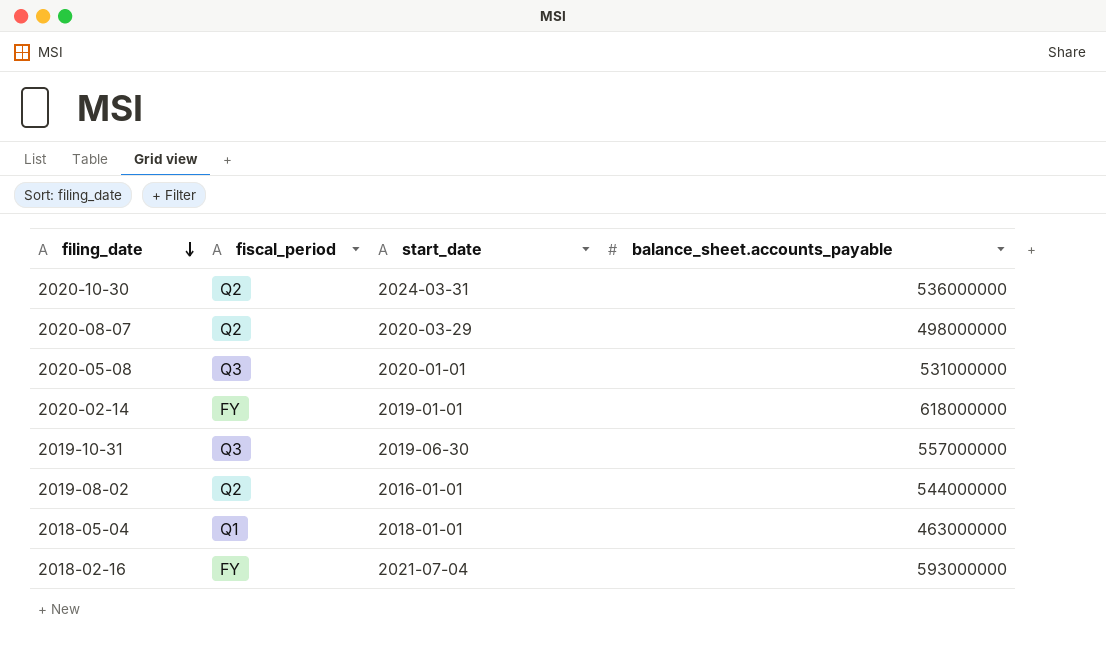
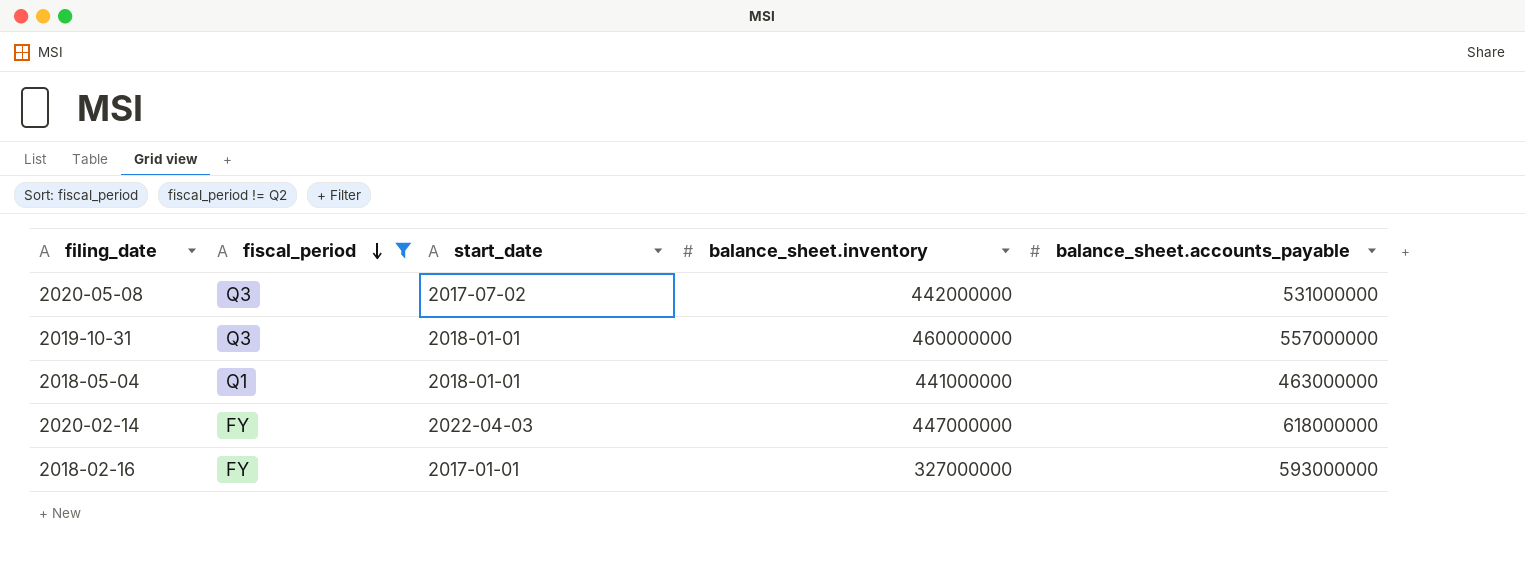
filter: none -> fiscal_period != Q2
row order: filing_date descending -> fiscal_period descending
column balance_sheet.inventory | position: none -> 4
2020-05-08 | start_date: 2020-01-01 -> 2017-07-02
2019-10-31 | start_date: 2019-06-30 -> 2018-01-01
2020-02-14 | start_date: 2019-01-01 -> 2022-04-03
2018-02-16 | start_date: 2021-07-04 -> 2017-01-01

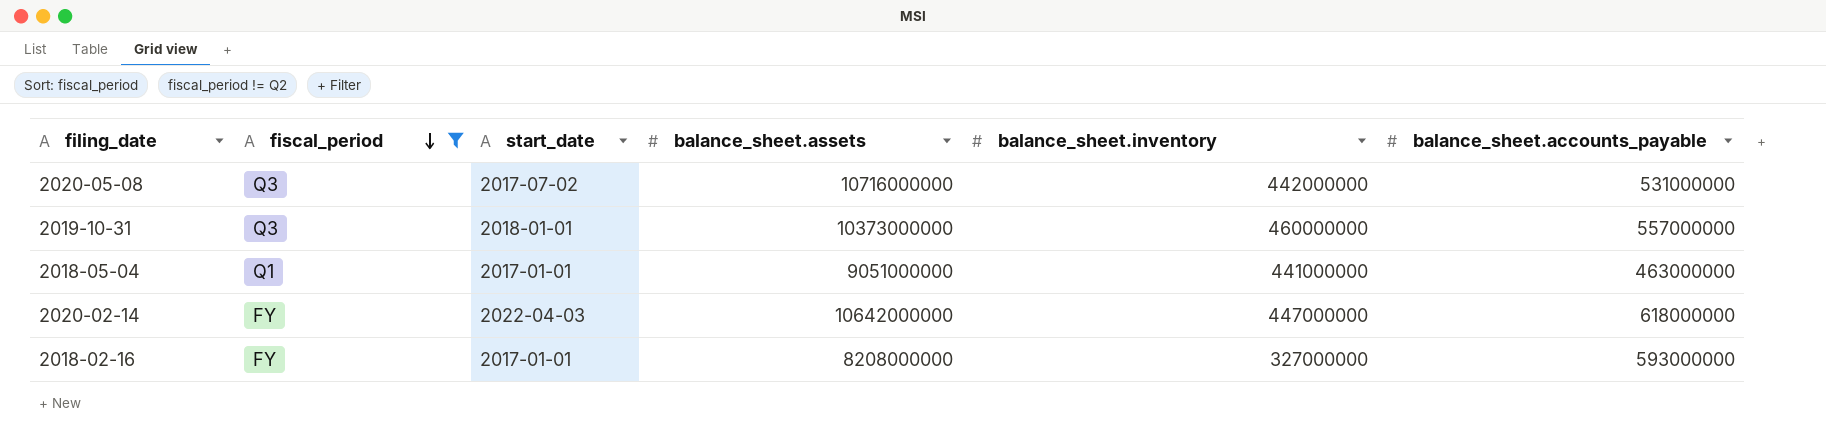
column balance_sheet.assets | position: none -> 4
2018-05-04 | start_date: 2018-01-01 -> 2017-01-01

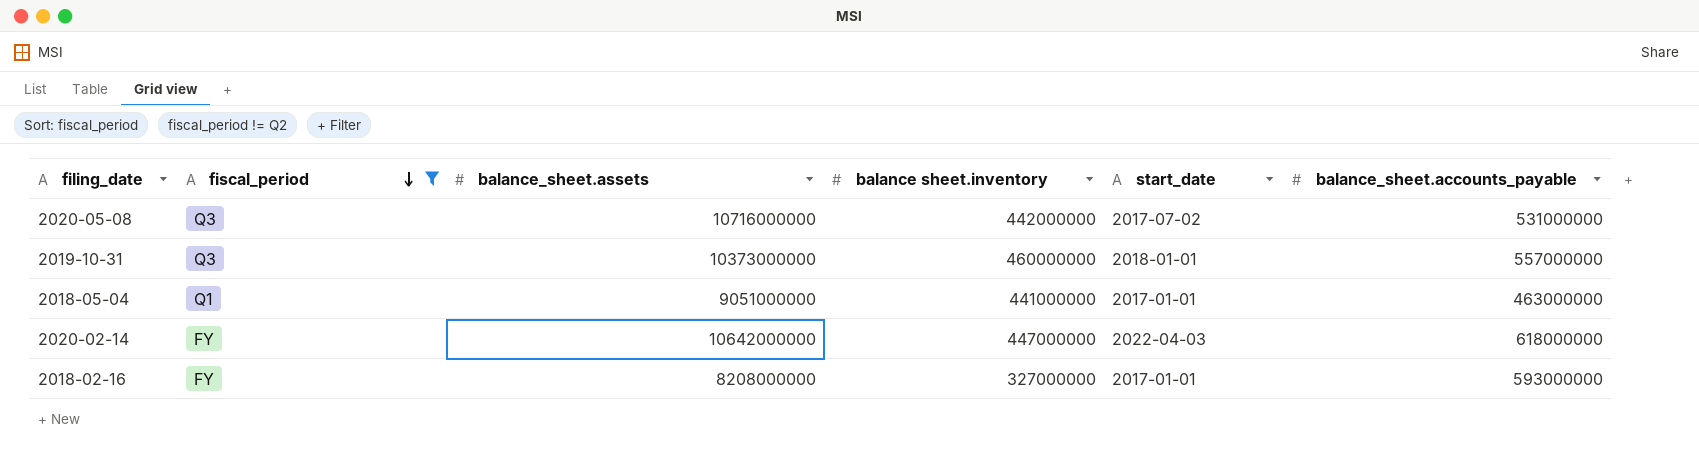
column name: balance_sheet.inventory -> balance sheet.inventory
column start_date | position: 3 -> 5

